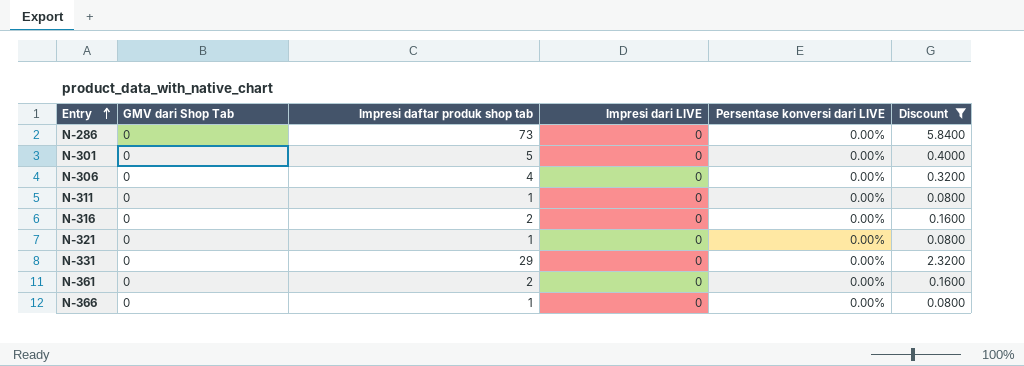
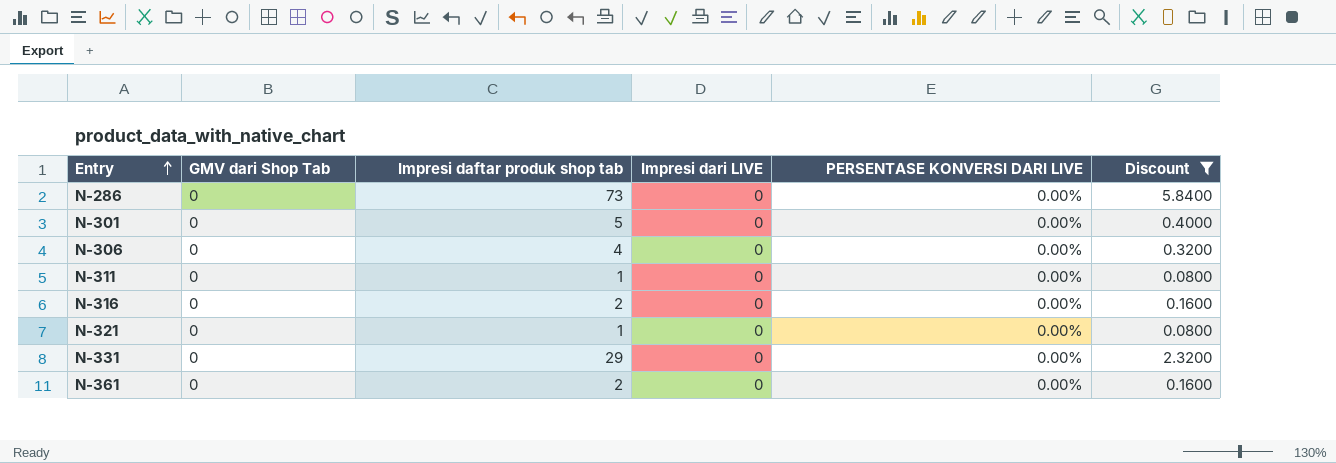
column name: Persentase konversi dari LIVE -> PERSENTASE KONVERSI DARI LIVE
row N-366: 0 | 1 | 0 | 0.00% | 0.0800 -> none

